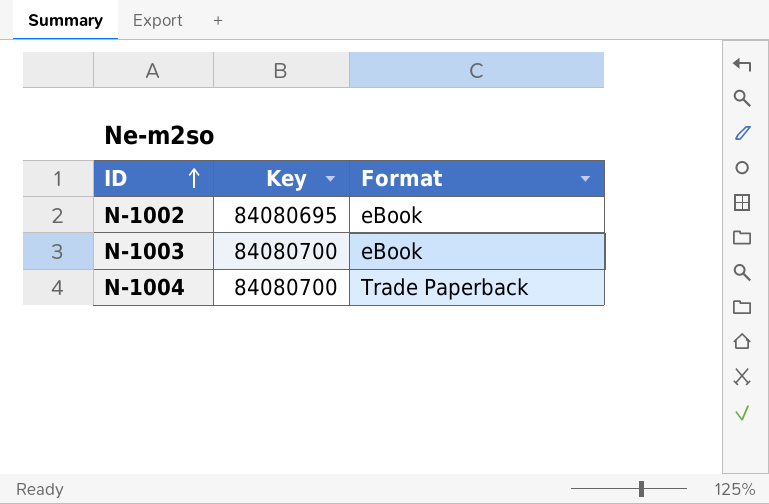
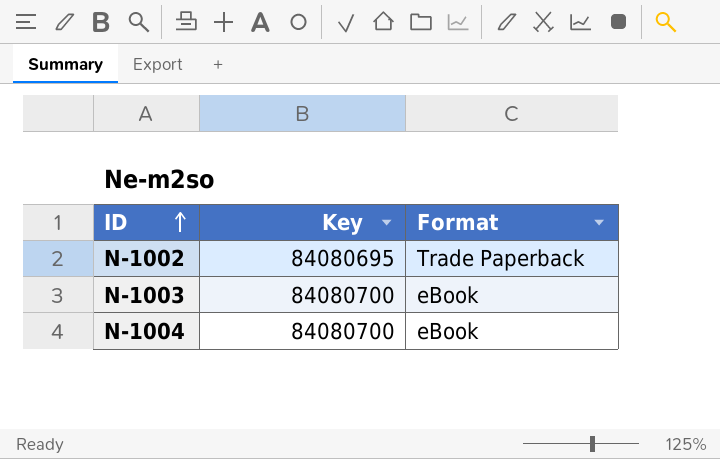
N-1002 | Format: eBook -> Trade Paperback
N-1004 | Format: Trade Paperback -> eBook

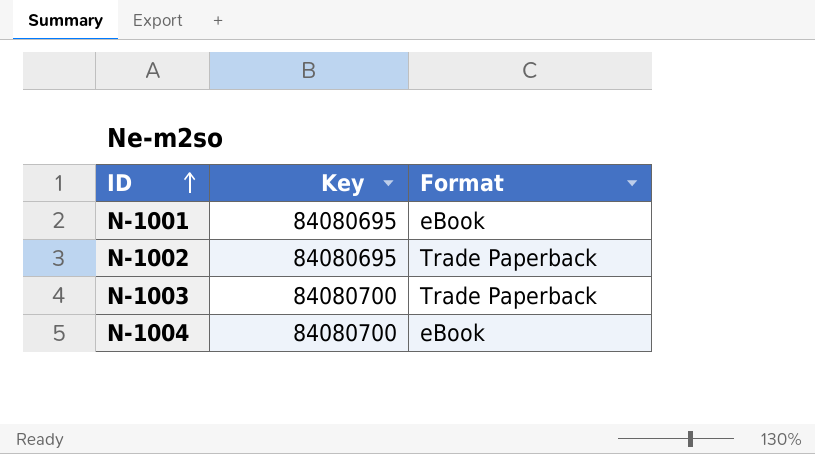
row N-1001: none -> 84080695 | eBook
N-1003 | Format: eBook -> Trade Paperback

